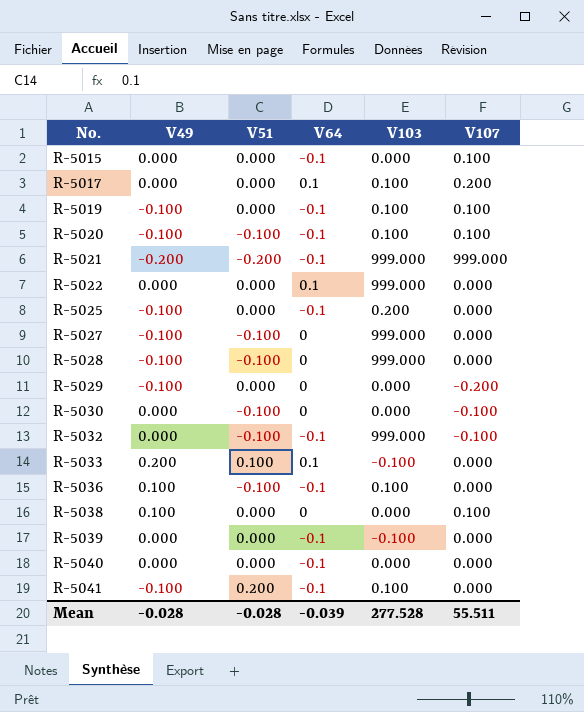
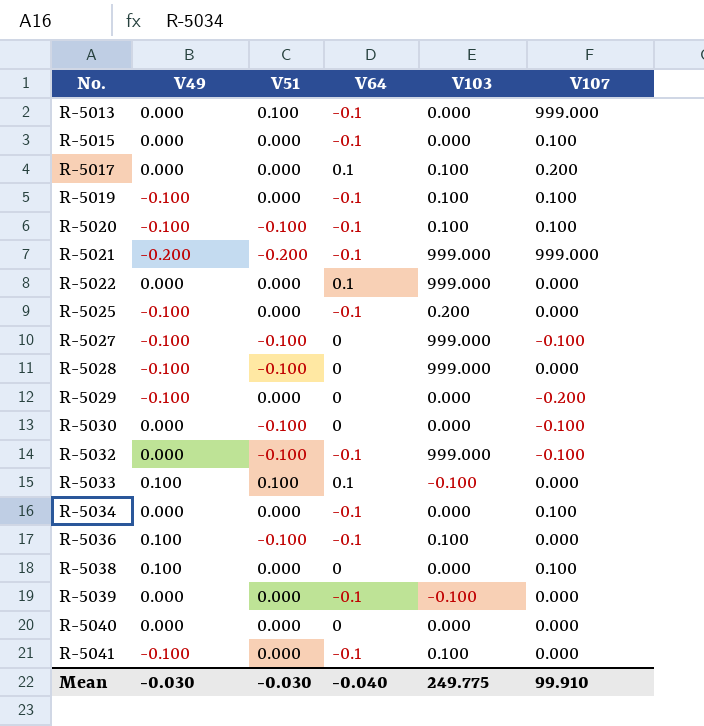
row R-5013: none -> 0.000 | 0.100 | -0.1 | 0.000 | 999.000
R-5027 | V107: 0.000 -> -0.100
R-5033 | V49: 0.200 -> 0.100
row R-5034: none -> 0.000 | 0.000 | -0.1 | 0.000 | 0.100
R-5040 | V64: -0.1 -> 0
R-5041 | V51: 0.200 -> 0.000
Mean | V49: -0.028 -> -0.030
Mean | V51: -0.028 -> -0.030
Mean | V64: -0.039 -> -0.040
Mean | V103: 277.528 -> 249.775
Mean | V107: 55.511 -> 99.910

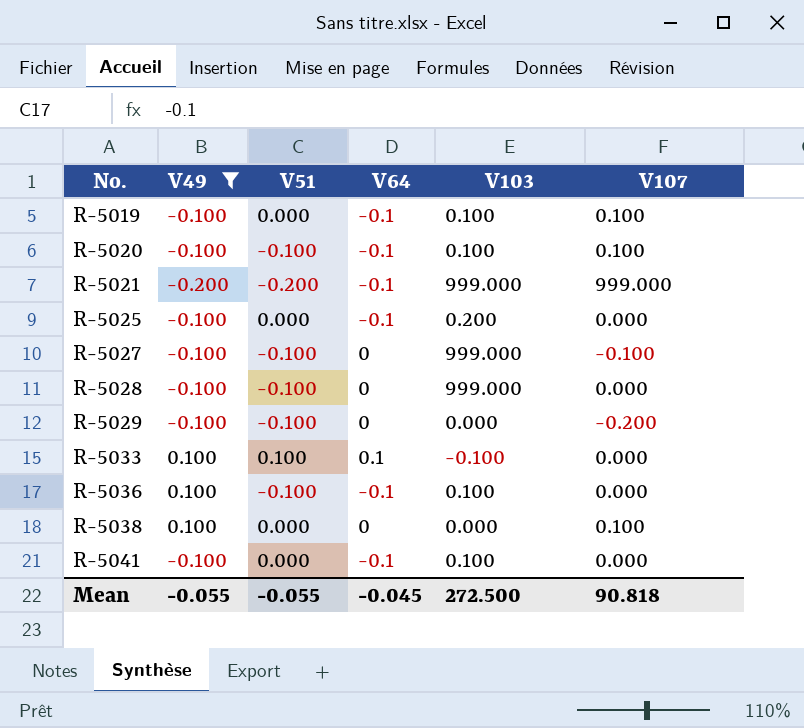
filter: none -> V49 != 0.000
R-5029 | V51: 0.000 -> -0.100
Mean | V49: -0.030 -> -0.055
Mean | V51: -0.030 -> -0.055
Mean | V64: -0.040 -> -0.045
Mean | V103: 249.775 -> 272.500
Mean | V107: 99.910 -> 90.818

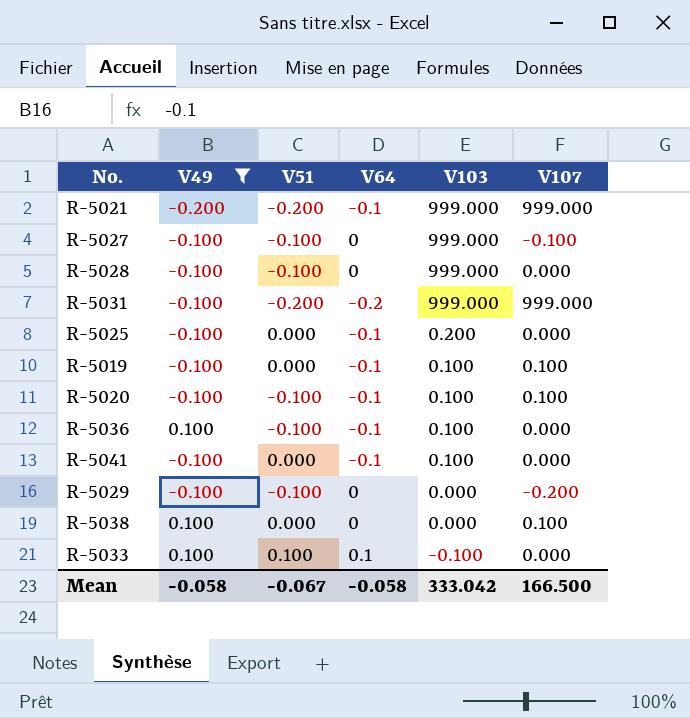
row order: No. ascending -> V103 descending
row R-5031: none -> -0.100 | -0.200 | -0.2 | 999.000 | 999.000
Mean | V49: -0.055 -> -0.058
Mean | V51: -0.055 -> -0.067
Mean | V64: -0.045 -> -0.058
Mean | V103: 272.500 -> 333.042
Mean | V107: 90.818 -> 166.500

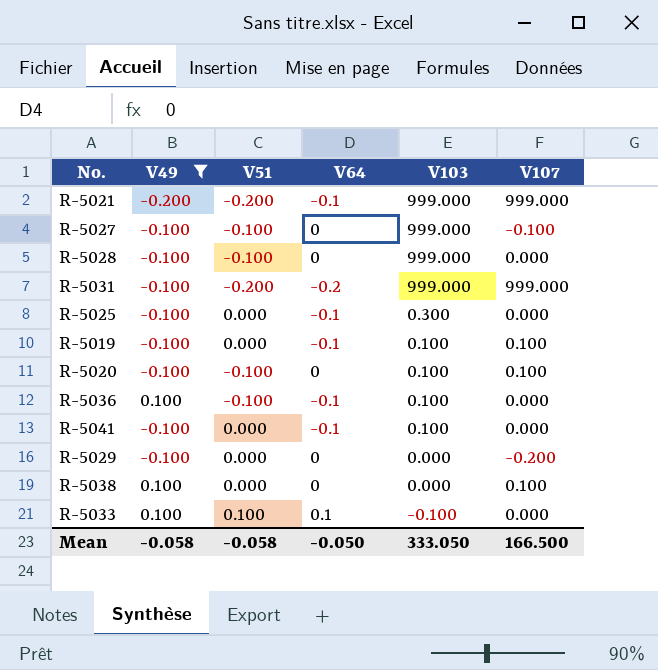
R-5025 | V103: 0.200 -> 0.300
R-5020 | V64: -0.1 -> 0
R-5029 | V51: -0.100 -> 0.000
Mean | V51: -0.067 -> -0.058
Mean | V64: -0.058 -> -0.050
Mean | V103: 333.042 -> 333.050

